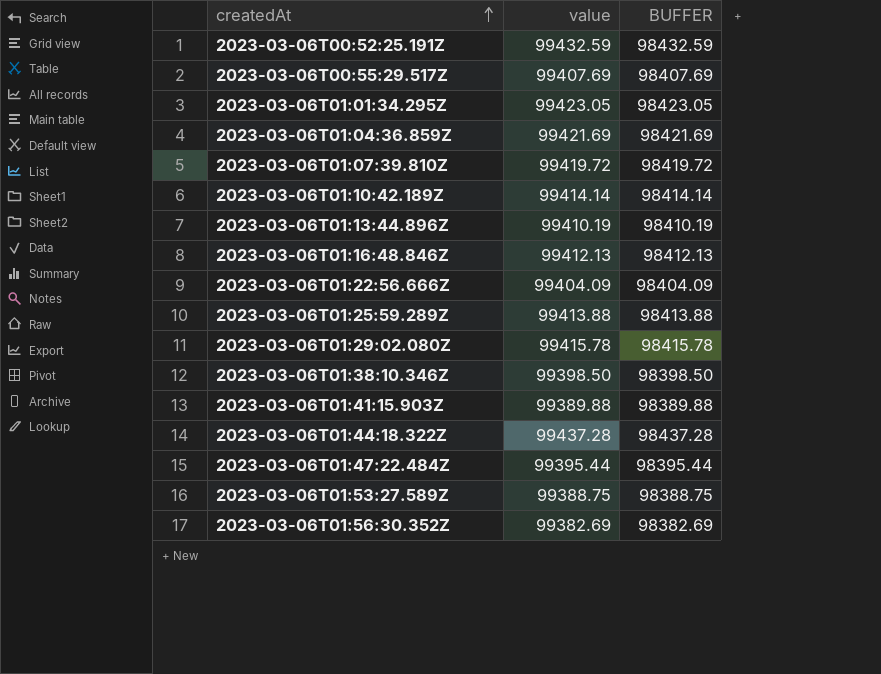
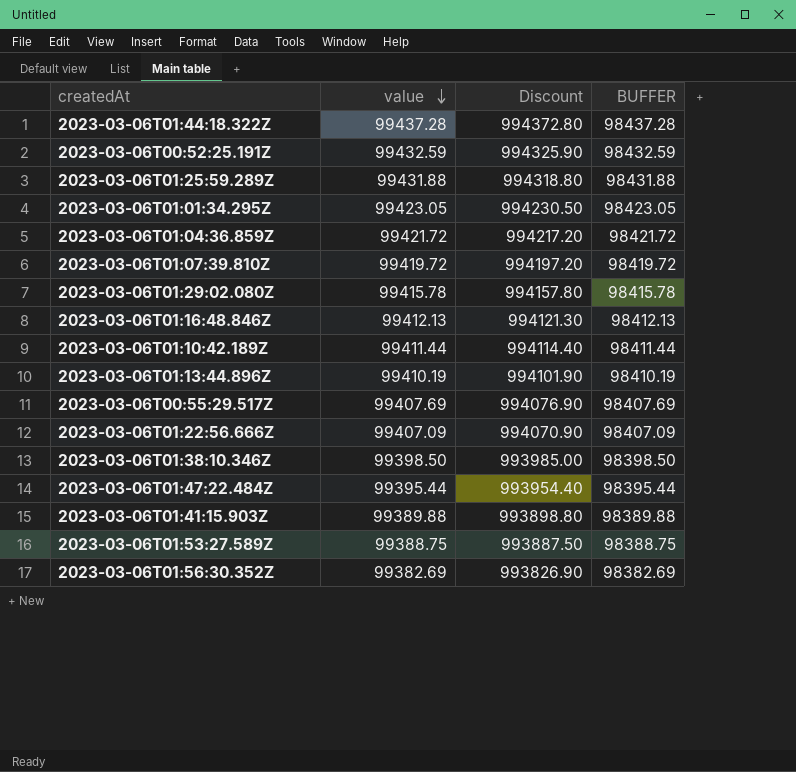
row order: createdAt ascending -> value descending
column Discount | formula: none -> [value] * 10
2023-03-06T01:25:59.289Z | value: 99413.88 -> 99431.88
2023-03-06T01:25:59.289Z | BUFFER: 98413.88 -> 98431.88
2023-03-06T01:04:36.859Z | value: 99421.69 -> 99421.72
2023-03-06T01:04:36.859Z | BUFFER: 98421.69 -> 98421.72
2023-03-06T01:10:42.189Z | value: 99414.14 -> 99411.44
2023-03-06T01:10:42.189Z | BUFFER: 98414.14 -> 98411.44
2023-03-06T01:22:56.666Z | value: 99404.09 -> 99407.09
2023-03-06T01:22:56.666Z | BUFFER: 98404.09 -> 98407.09

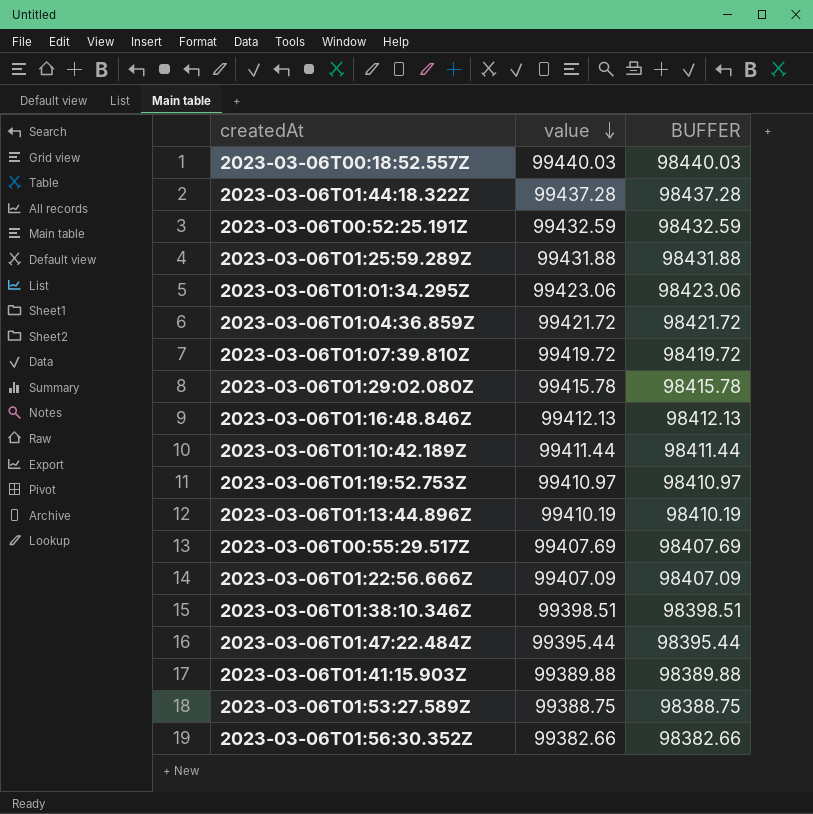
column Discount | formula: [value] * 10 -> none
row 2023-03-06T00:18:52.557Z: none -> 99440.03 | 98440.03
2023-03-06T01:01:34.295Z | value: 99423.05 -> 99423.06
2023-03-06T01:01:34.295Z | BUFFER: 98423.05 -> 98423.06
row 2023-03-06T01:19:52.753Z: none -> 99410.97 | 98410.97
2023-03-06T01:38:10.346Z | value: 99398.50 -> 99398.51
2023-03-06T01:38:10.346Z | BUFFER: 98398.50 -> 98398.51
2023-03-06T01:56:30.352Z | value: 99382.69 -> 99382.66
2023-03-06T01:56:30.352Z | BUFFER: 98382.69 -> 98382.66

